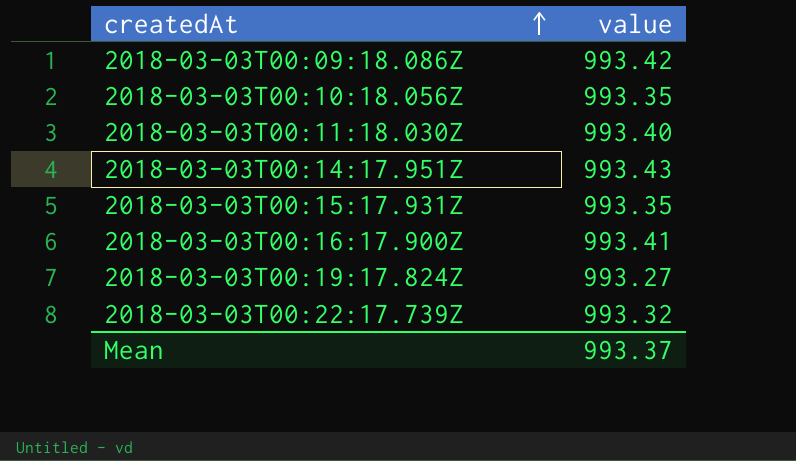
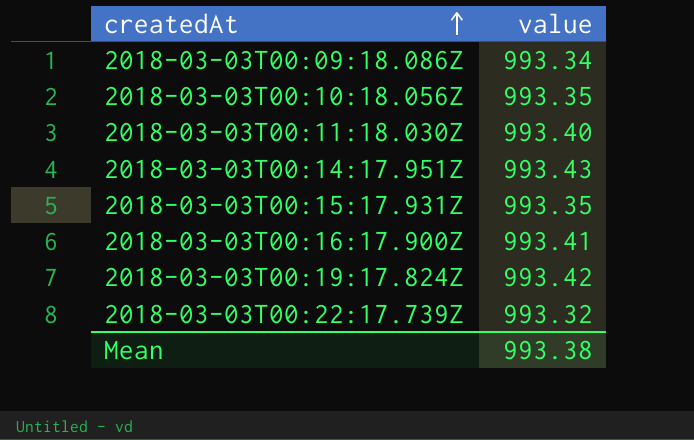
2018-03-03T00:09:18.086Z | value: 993.42 -> 993.34
2018-03-03T00:19:17.824Z | value: 993.27 -> 993.42
Mean | value: 993.37 -> 993.38

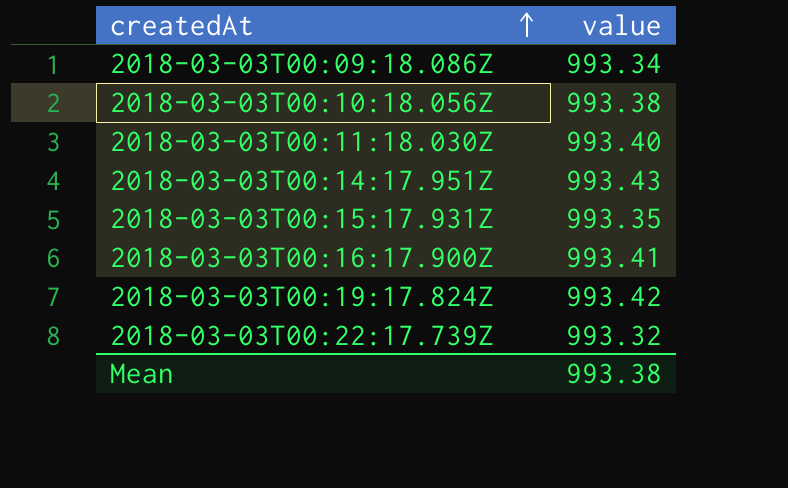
2018-03-03T00:10:18.056Z | value: 993.35 -> 993.38

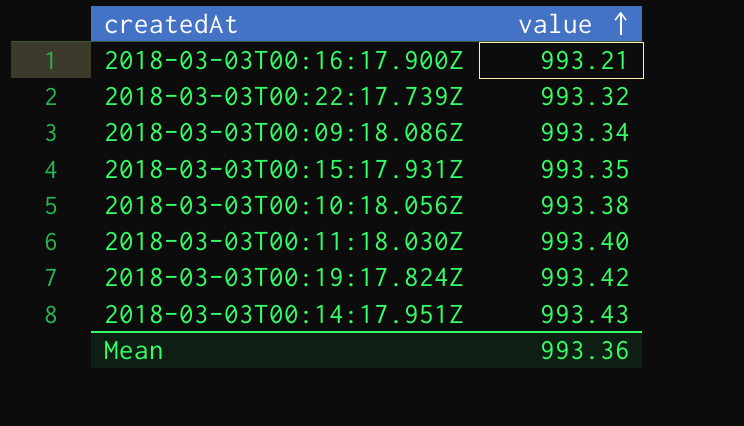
row order: createdAt ascending -> value ascending
2018-03-03T00:16:17.900Z | value: 993.41 -> 993.21
Mean | value: 993.38 -> 993.36

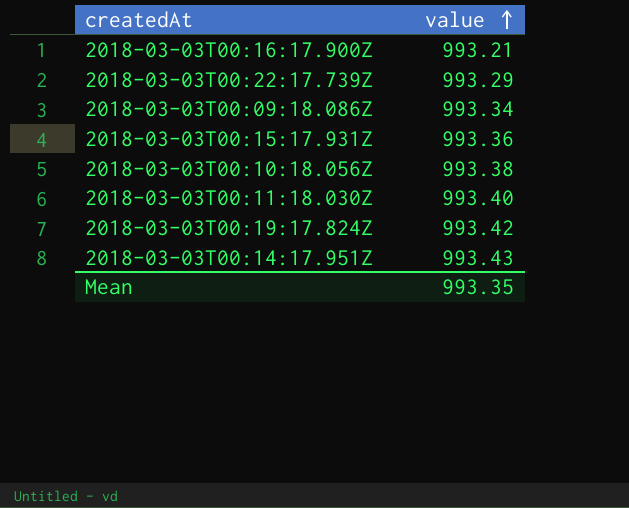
2018-03-03T00:22:17.739Z | value: 993.32 -> 993.29
2018-03-03T00:15:17.931Z | value: 993.35 -> 993.36
Mean | value: 993.36 -> 993.35

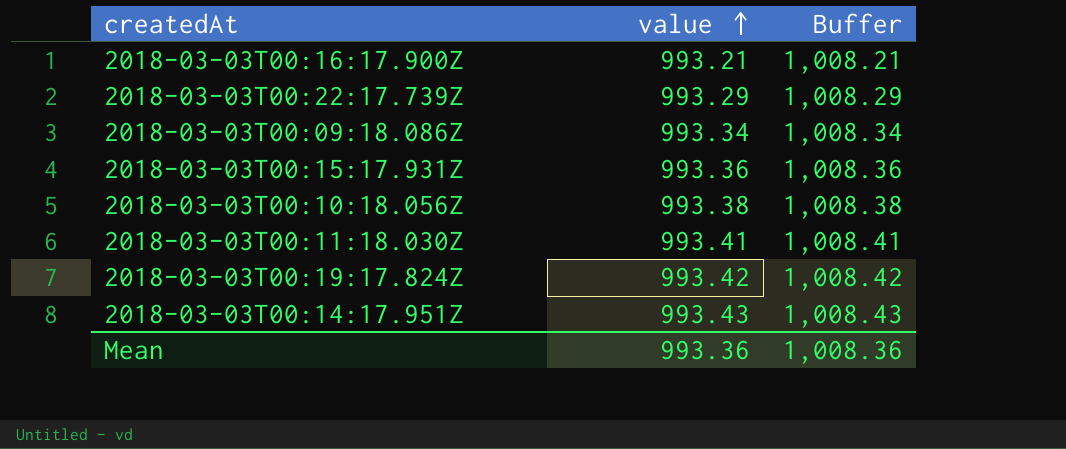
column Buffer | formula: none -> [value] + 15
2018-03-03T00:11:18.030Z | value: 993.40 -> 993.41
Mean | value: 993.35 -> 993.36

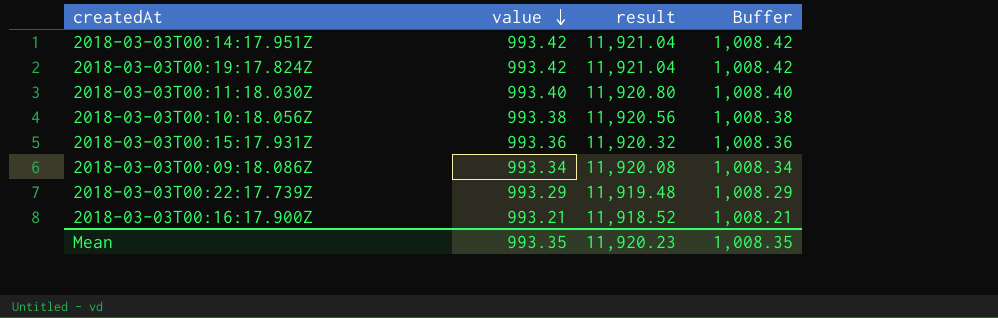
row order: value ascending -> value descending
column result | formula: none -> [value] * 12
2018-03-03T00:14:17.951Z | value: 993.43 -> 993.42
2018-03-03T00:14:17.951Z | Buffer: 1,008.43 -> 1,008.42
2018-03-03T00:11:18.030Z | value: 993.41 -> 993.40
2018-03-03T00:11:18.030Z | Buffer: 1,008.41 -> 1,008.40
Mean | value: 993.36 -> 993.35
Mean | Buffer: 1,008.36 -> 1,008.35

